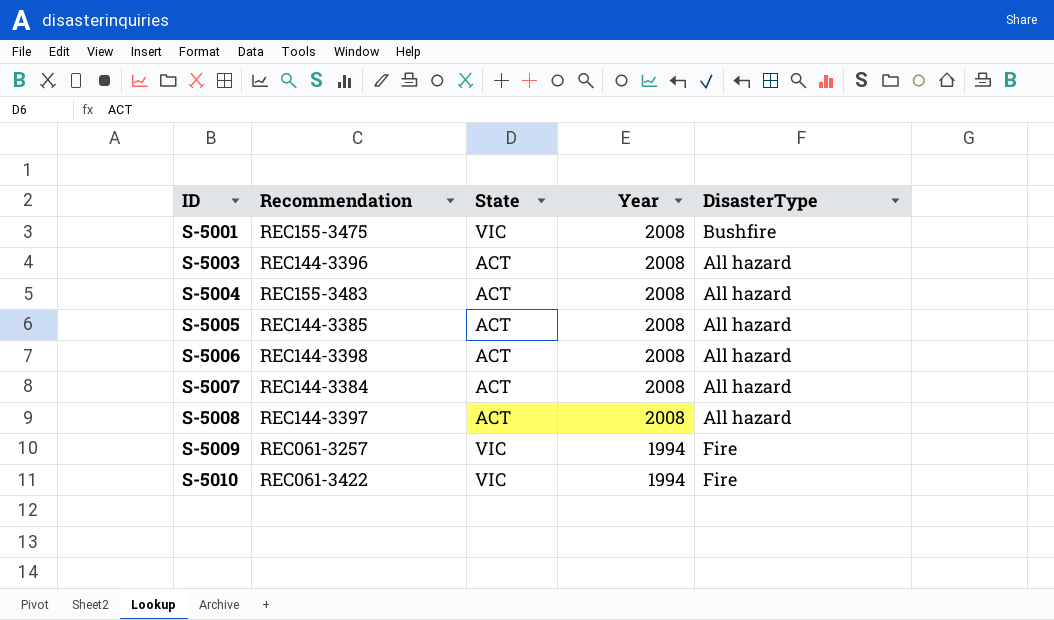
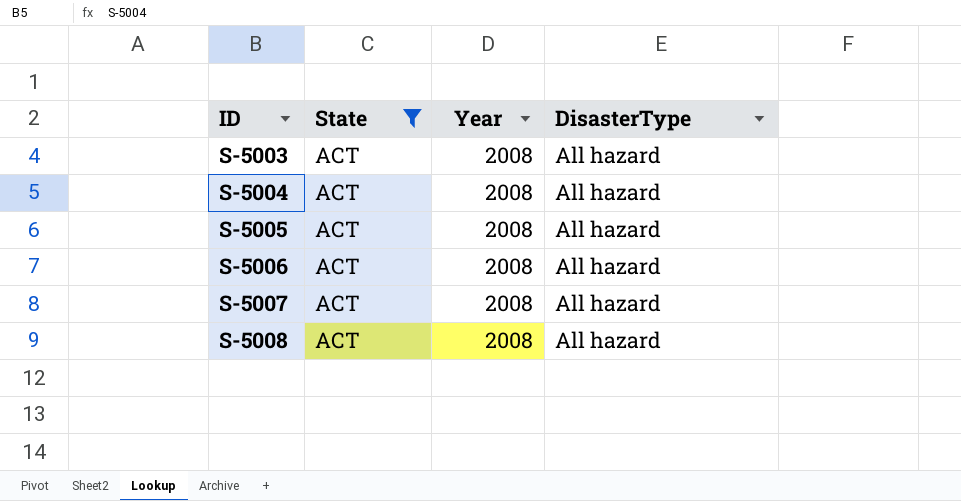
filter: none -> State = ACT
column Recommendation | position: 2 -> none

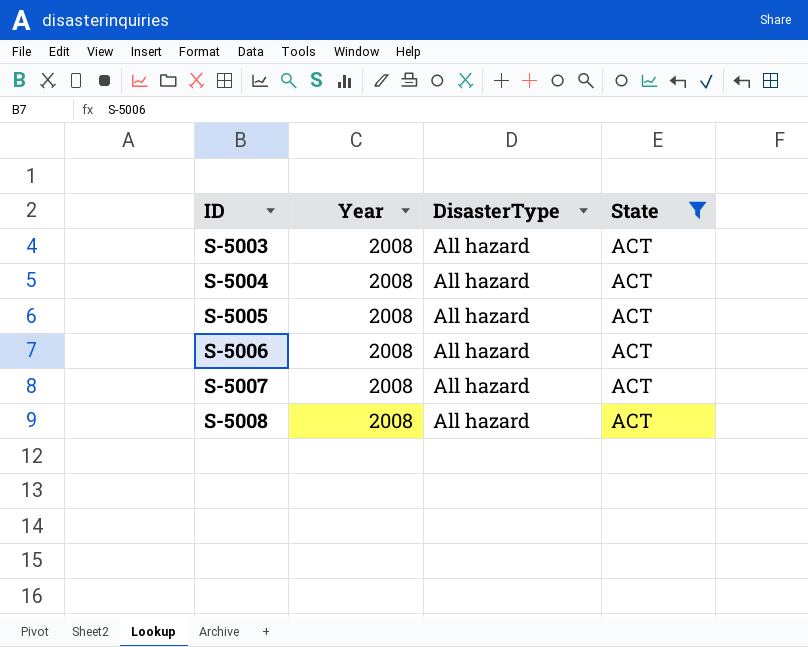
column State | position: 2 -> 4

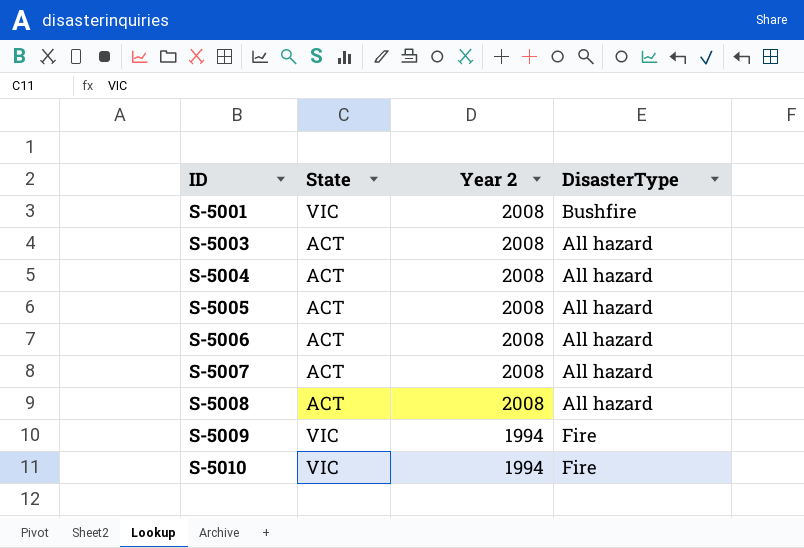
filter: State = ACT -> none
column State | position: 4 -> 2
column name: Year -> Year 2

